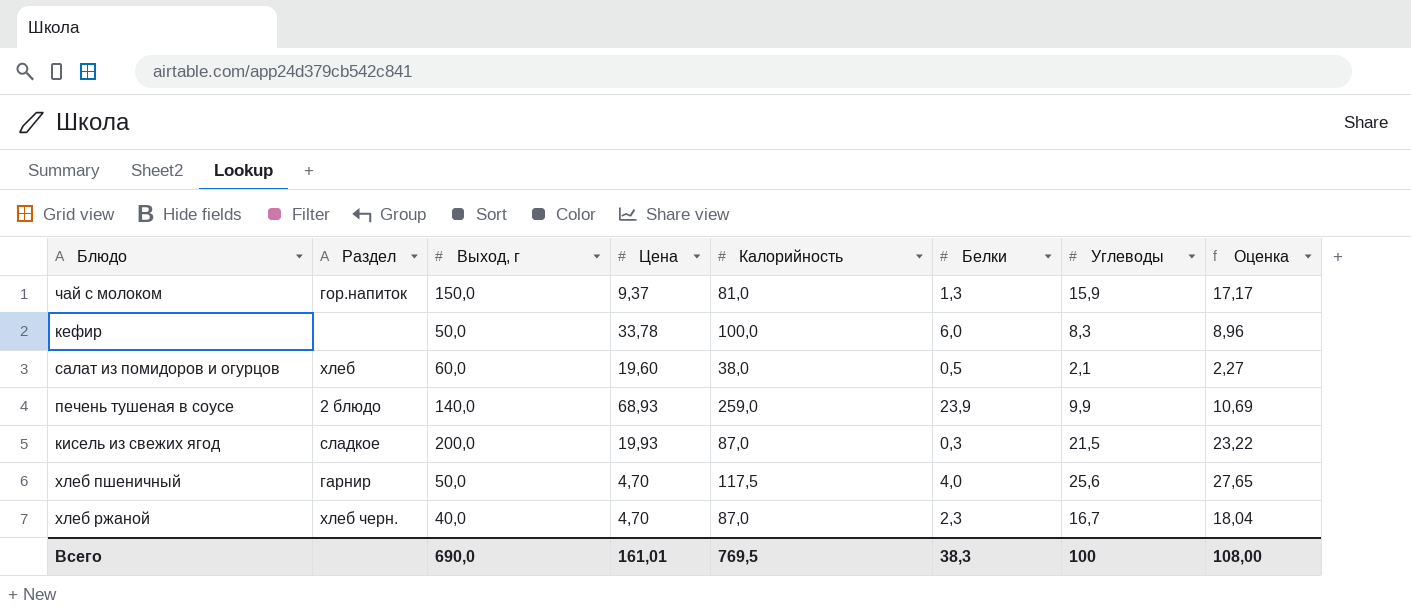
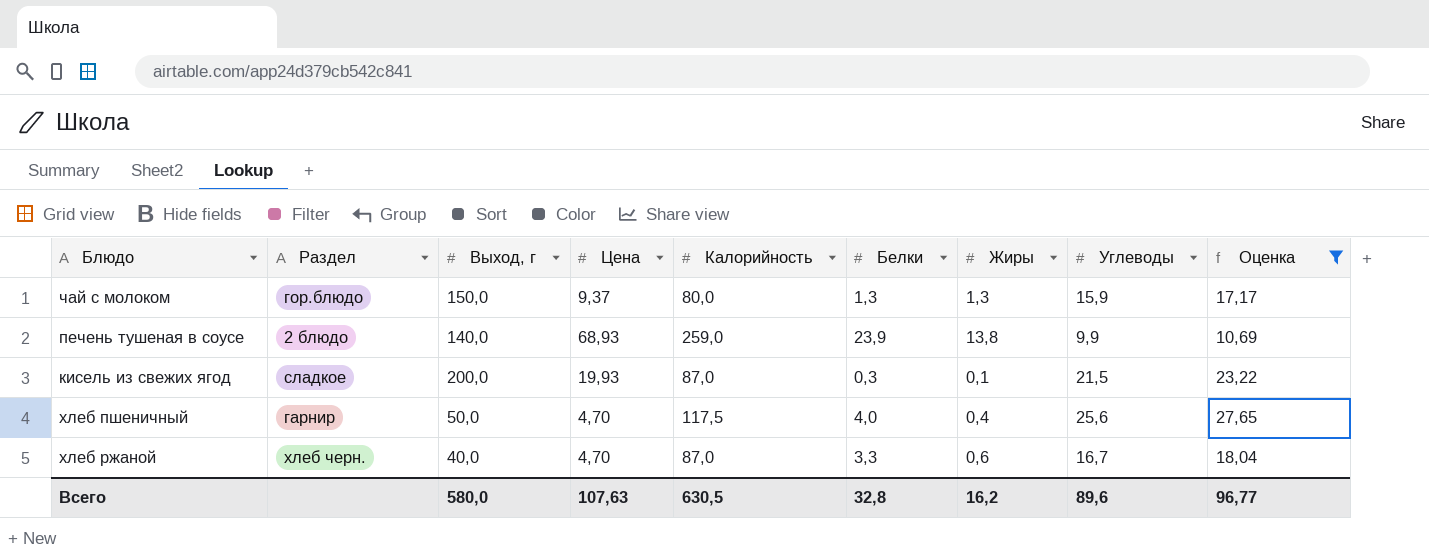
filter: none -> Оценка >= 10,69
column Жиры | position: none -> 7
чай с молоком | Раздел: гор.напиток -> гор.блюдо
чай с молоком | Калорийность: 81,0 -> 80,0
хлеб ржаной | Белки: 2,3 -> 3,3
Всего | Выход, г: 690,0 -> 580,0
Всего | Цена: 161,01 -> 107,63
Всего | Калорийность: 769,5 -> 630,5
Всего | Белки: 38,3 -> 32,8
Всего | Углеводы: 100 -> 89,6
Всего | Оценка: 108,00 -> 96,77

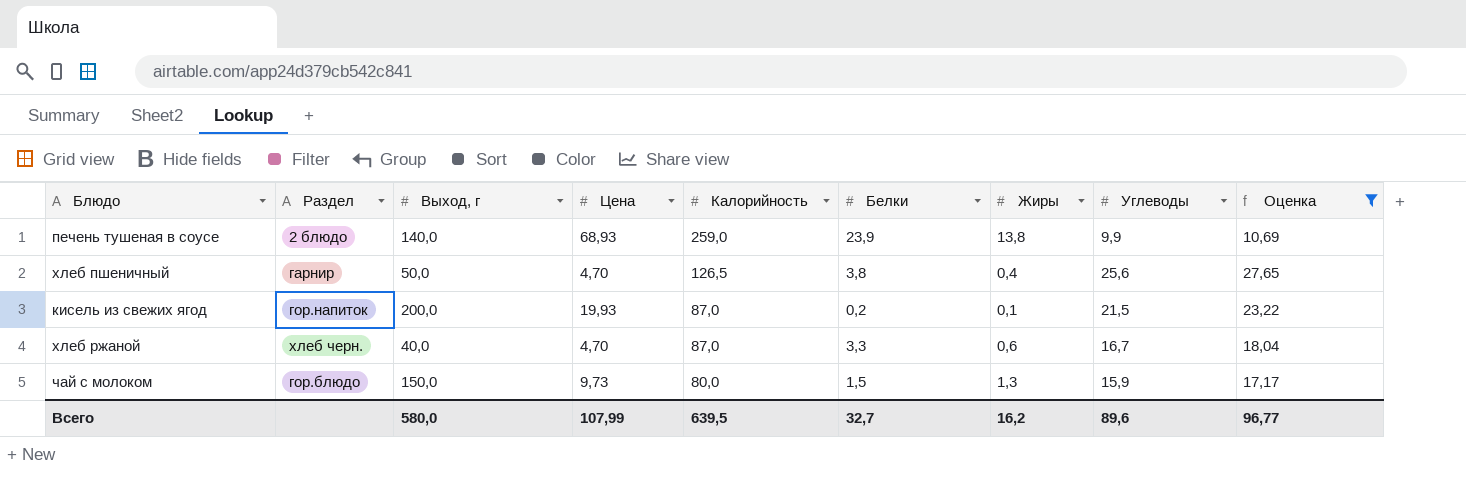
row order: none -> Калорийность descending
хлеб пшеничный | Калорийность: 117,5 -> 126,5
хлеб пшеничный | Белки: 4,0 -> 3,8
кисель из свежих ягод | Раздел: сладкое -> гор.напиток
кисель из свежих ягод | Белки: 0,3 -> 0,2
чай с молоком | Цена: 9,37 -> 9,73
чай с молоком | Белки: 1,3 -> 1,5
Всего | Цена: 107,63 -> 107,99
Всего | Калорийность: 630,5 -> 639,5
Всего | Белки: 32,8 -> 32,7

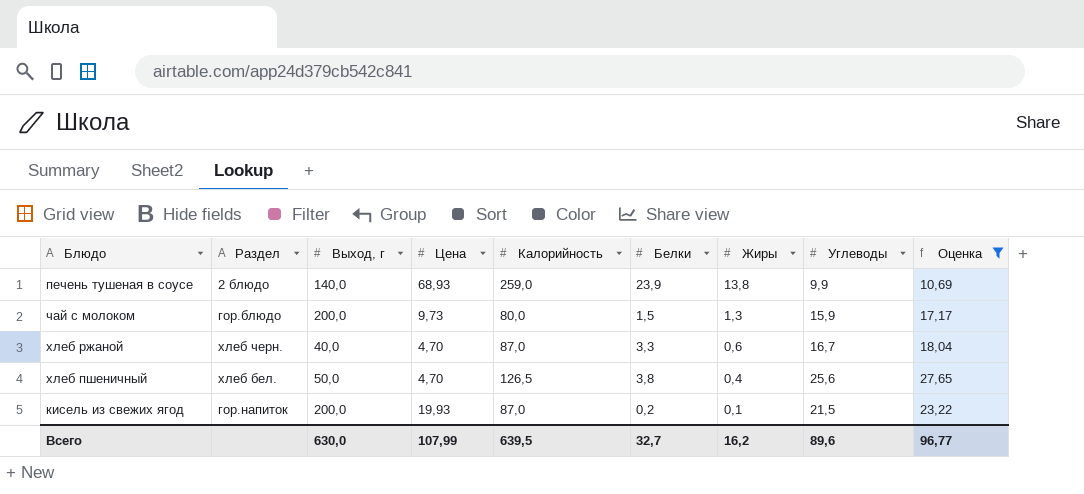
row order: Калорийность descending -> Жиры descending
чай с молоком | Выход, г: 150,0 -> 200,0
хлеб пшеничный | Раздел: гарнир -> хлеб бел.
Всего | Выход, г: 580,0 -> 630,0

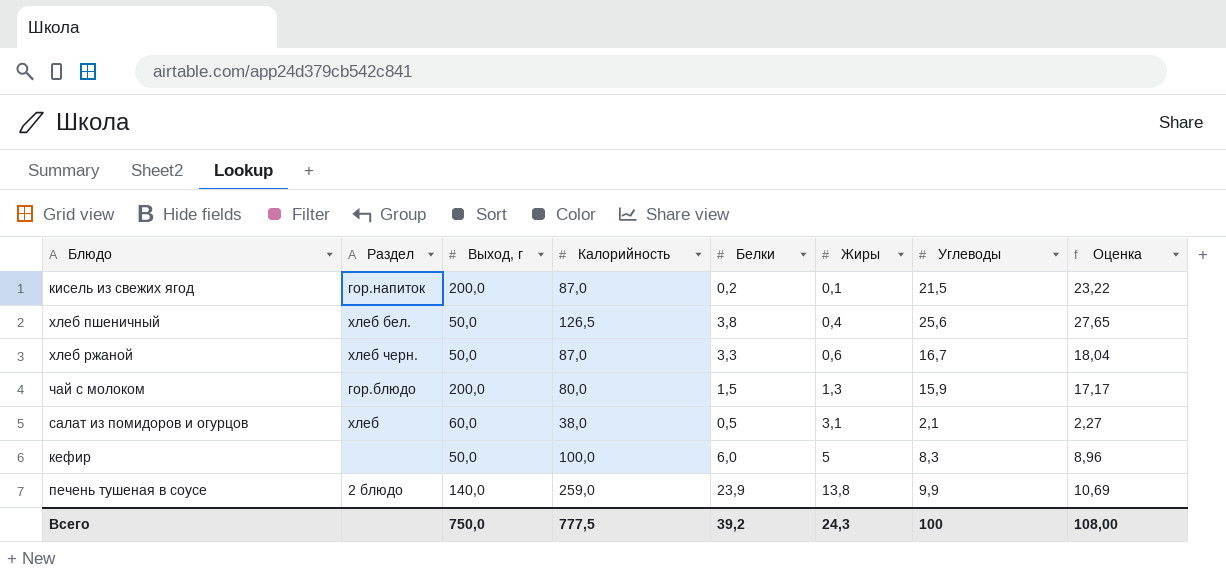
filter: Оценка >= 10,69 -> none
row order: Жиры descending -> Жиры ascending
column Цена | position: 4 -> none
хлеб ржаной | Выход, г: 40,0 -> 50,0
Всего | Выход, г: 630,0 -> 750,0
Всего | Калорийность: 639,5 -> 777,5
Всего | Белки: 32,7 -> 39,2
Всего | Жиры: 16,2 -> 24,3
Всего | Углеводы: 89,6 -> 100
Всего | Оценка: 96,77 -> 108,00

